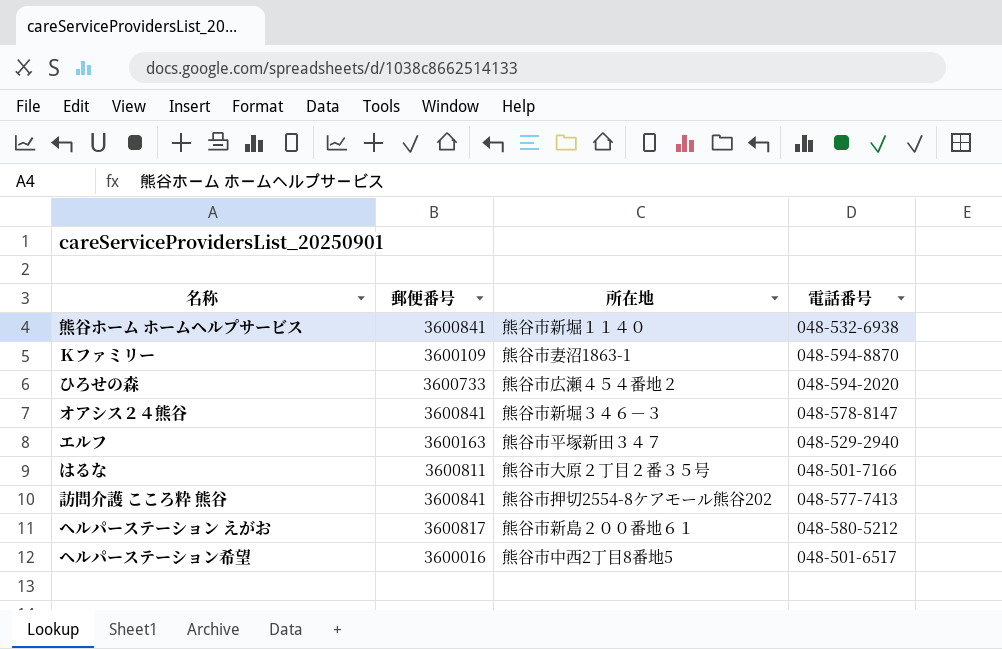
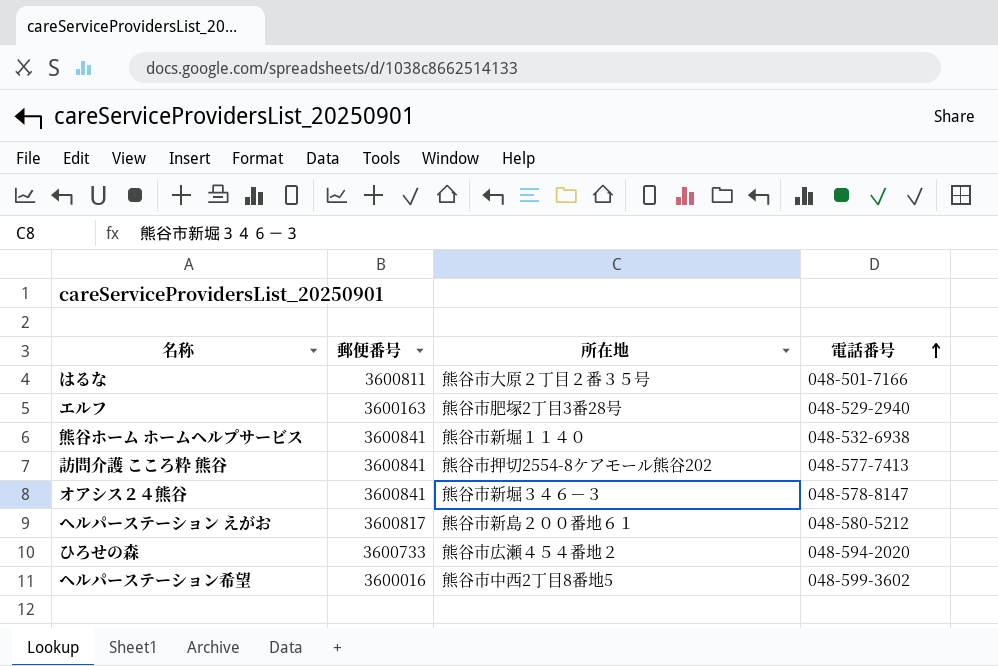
row order: none -> 電話番号 ascending
row Ｋファミリー: 3600109 | 熊谷市妻沼1863-1 | 048-594-8870 -> none
エルフ | 所在地: 熊谷市平塚新田３４７ -> 熊谷市肥塚2丁目3番28号
ヘルパーステーション希望 | 電話番号: 048-501-6517 -> 048-599-3602

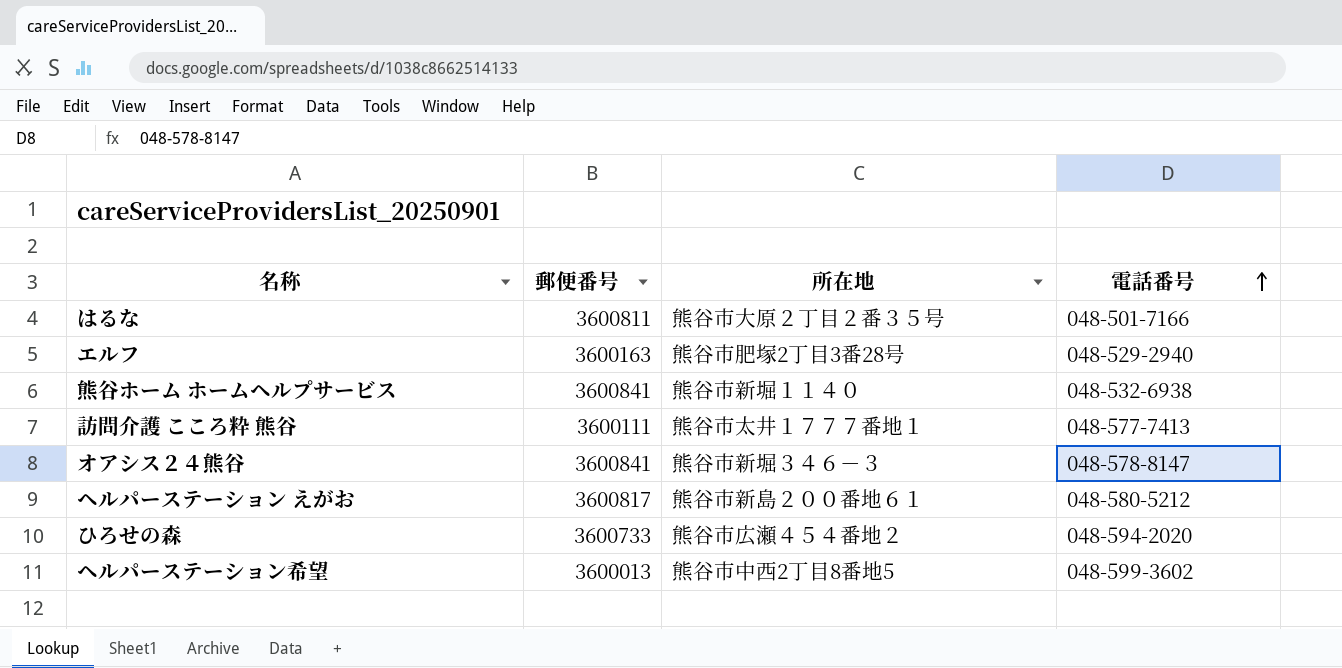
訪問介護 こころ粋 熊谷 | 郵便番号: 3600841 -> 3600111
訪問介護 こころ粋 熊谷 | 所在地: 熊谷市押切2554-8ケアモール熊谷202 -> 熊谷市太井１７７７番地１
ヘルパーステーション希望 | 郵便番号: 3600016 -> 3600013

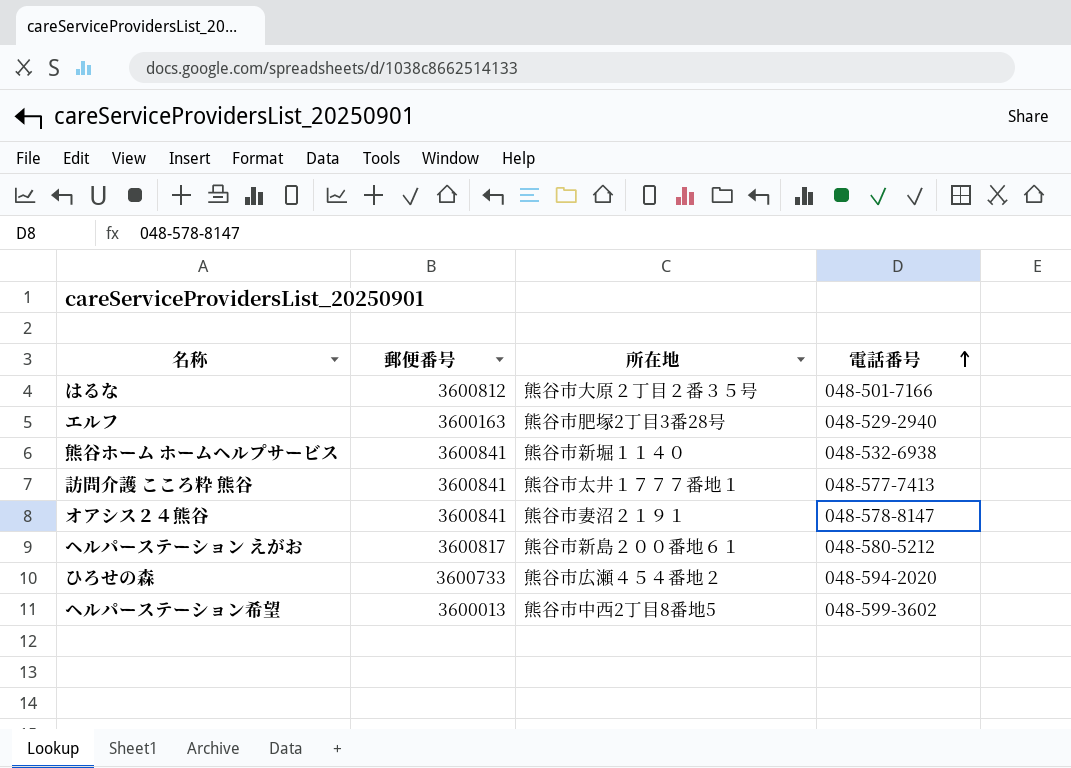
はるな | 郵便番号: 3600811 -> 3600812
訪問介護 こころ粋 熊谷 | 郵便番号: 3600111 -> 3600841
オアシス２４熊谷 | 所在地: 熊谷市新堀３４６－３ -> 熊谷市妻沼２１９１

